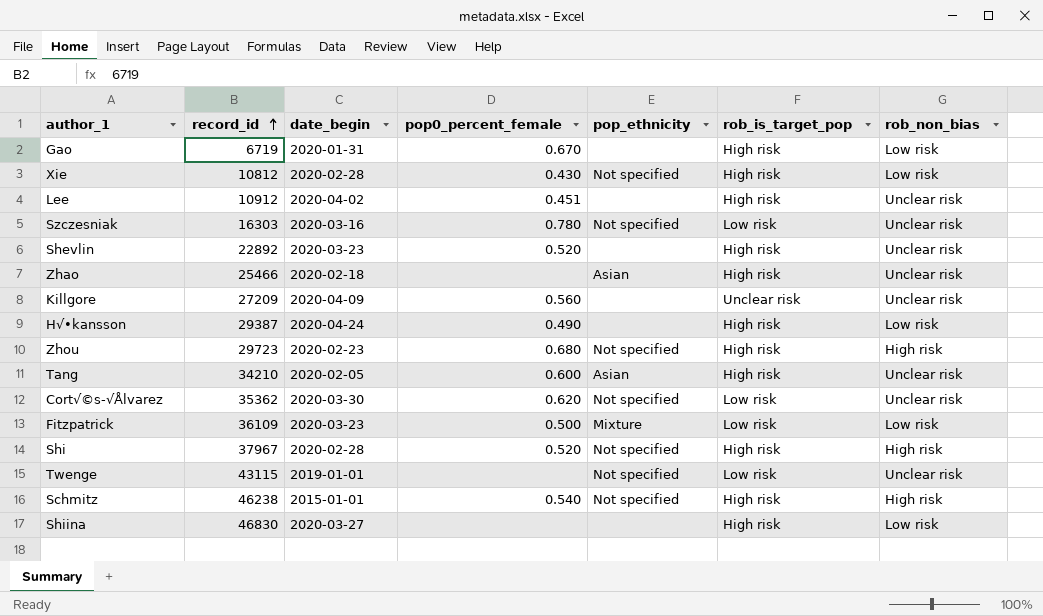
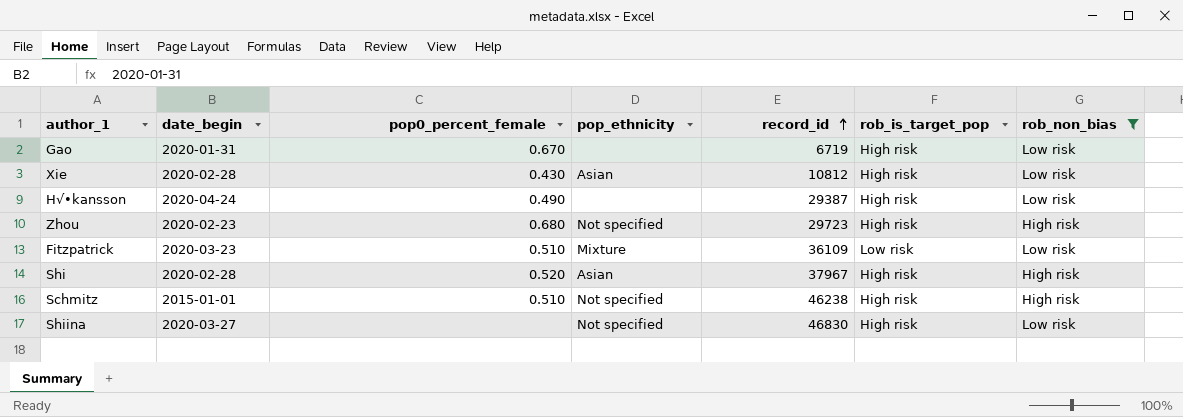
filter: none -> rob_non_bias != Unclear risk
column record_id | position: 2 -> 5
Xie | pop_ethnicity: Not specified -> Asian
Fitzpatrick | pop0_percent_female: 0.500 -> 0.510
Shi | pop_ethnicity: Not specified -> Asian
Schmitz | pop0_percent_female: 0.540 -> 0.510
Shiina | pop_ethnicity: none -> Not specified

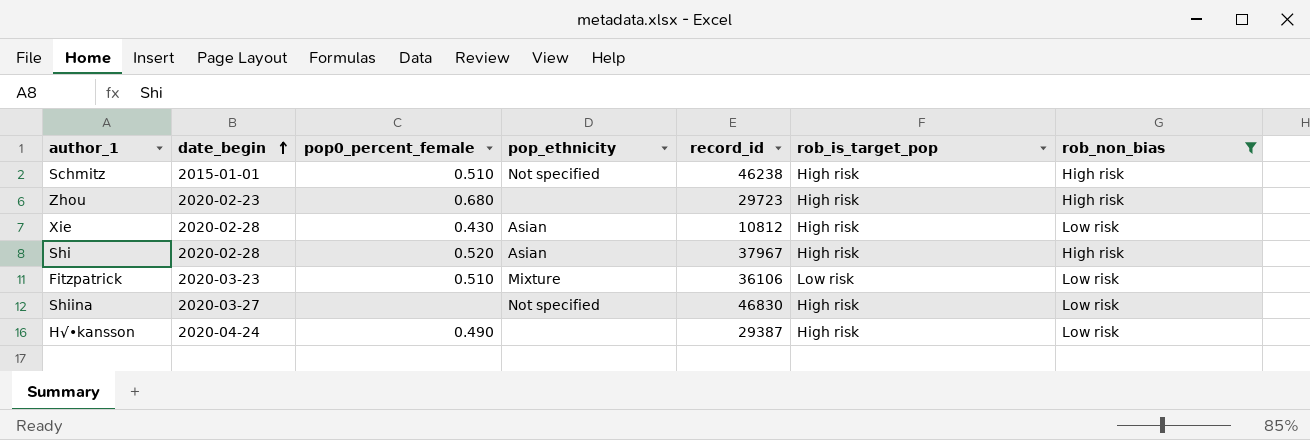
row order: record_id ascending -> date_begin ascending
row Gao: 2020-01-31 | 0.670 | none | 6719 | High risk | Low risk -> none
Zhou | pop_ethnicity: Not specified -> none
Fitzpatrick | record_id: 36109 -> 36106

